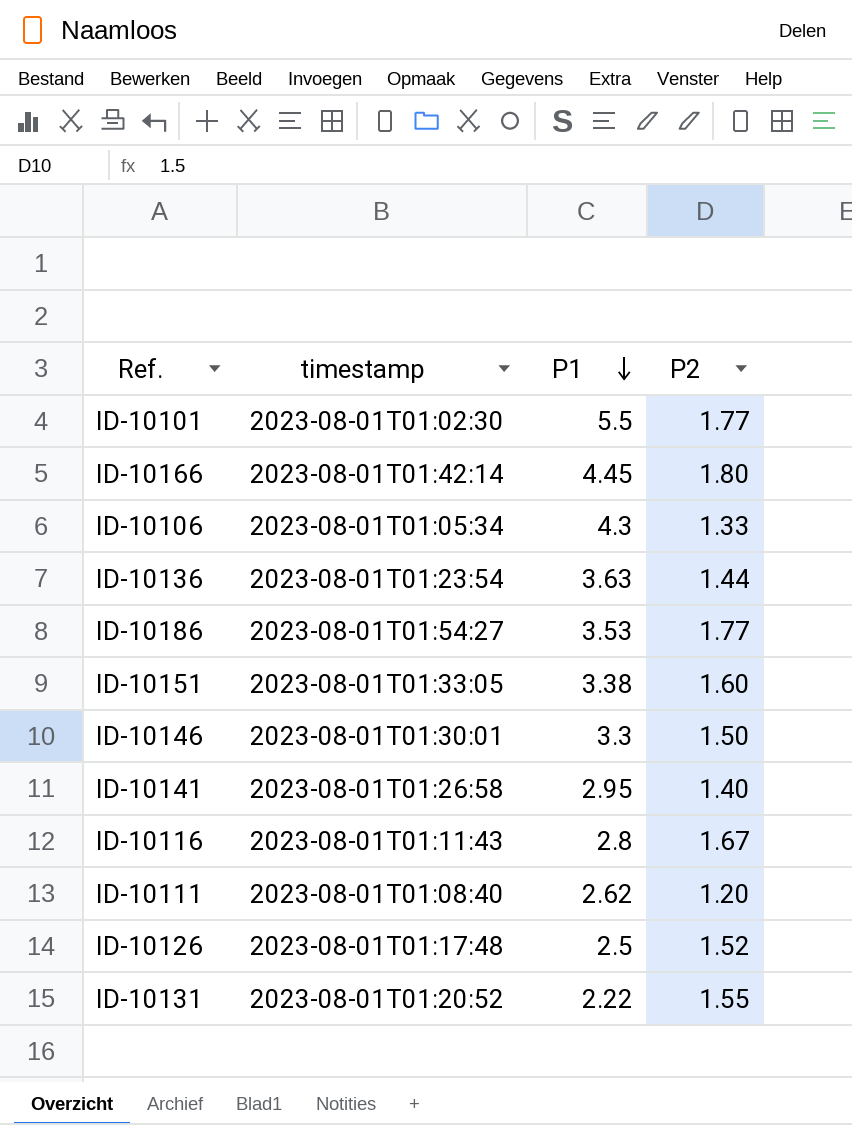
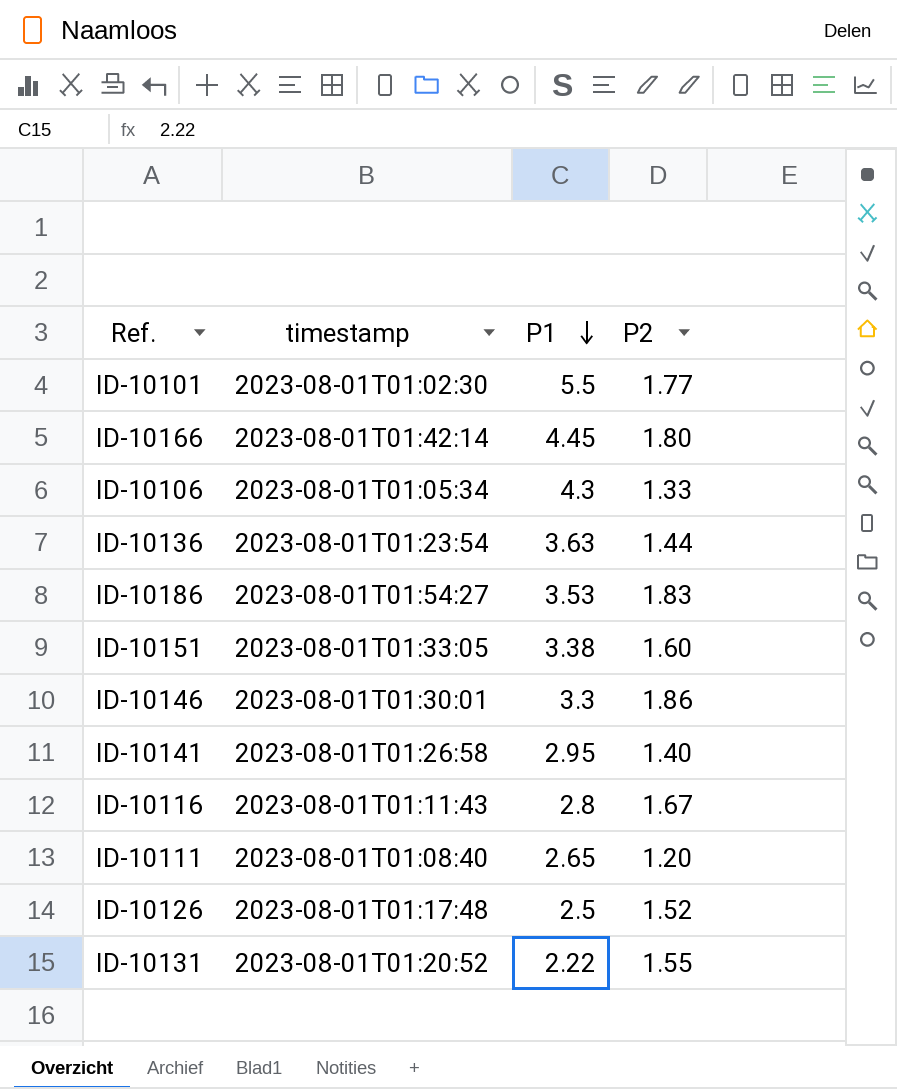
ID-10186 | P2: 1.77 -> 1.83
ID-10146 | P2: 1.50 -> 1.86
ID-10111 | P1: 2.62 -> 2.65

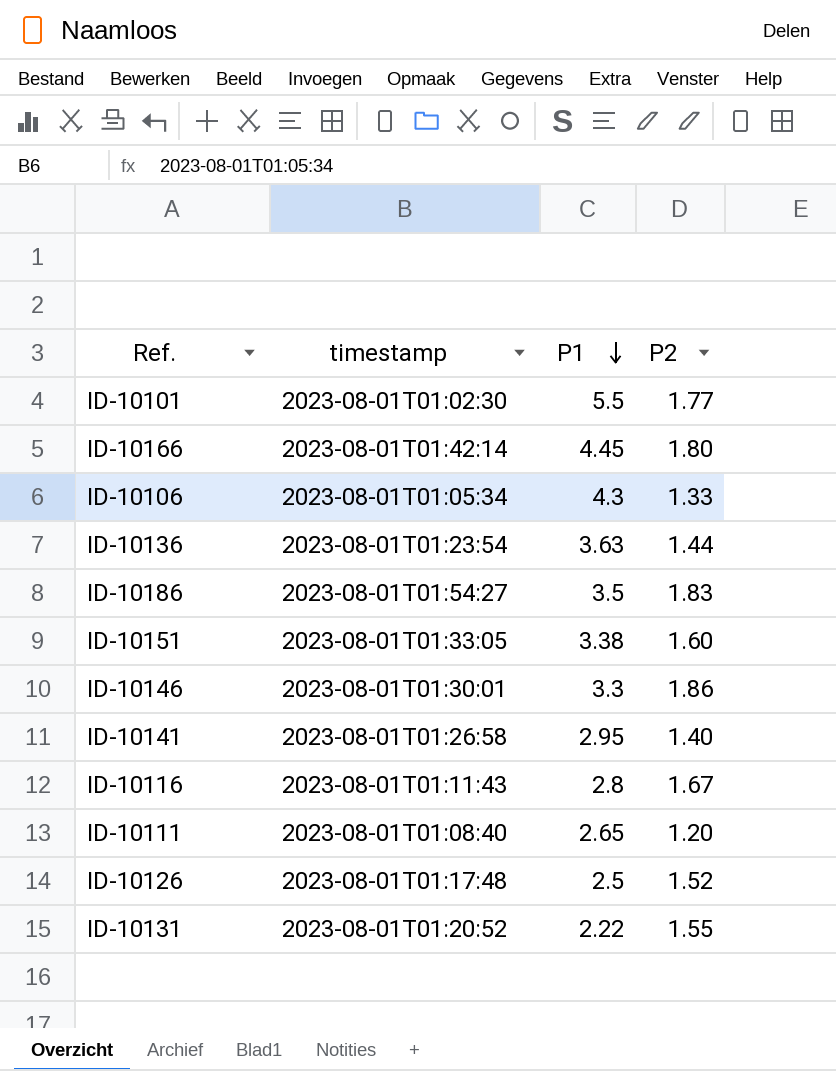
ID-10186 | P1: 3.53 -> 3.5

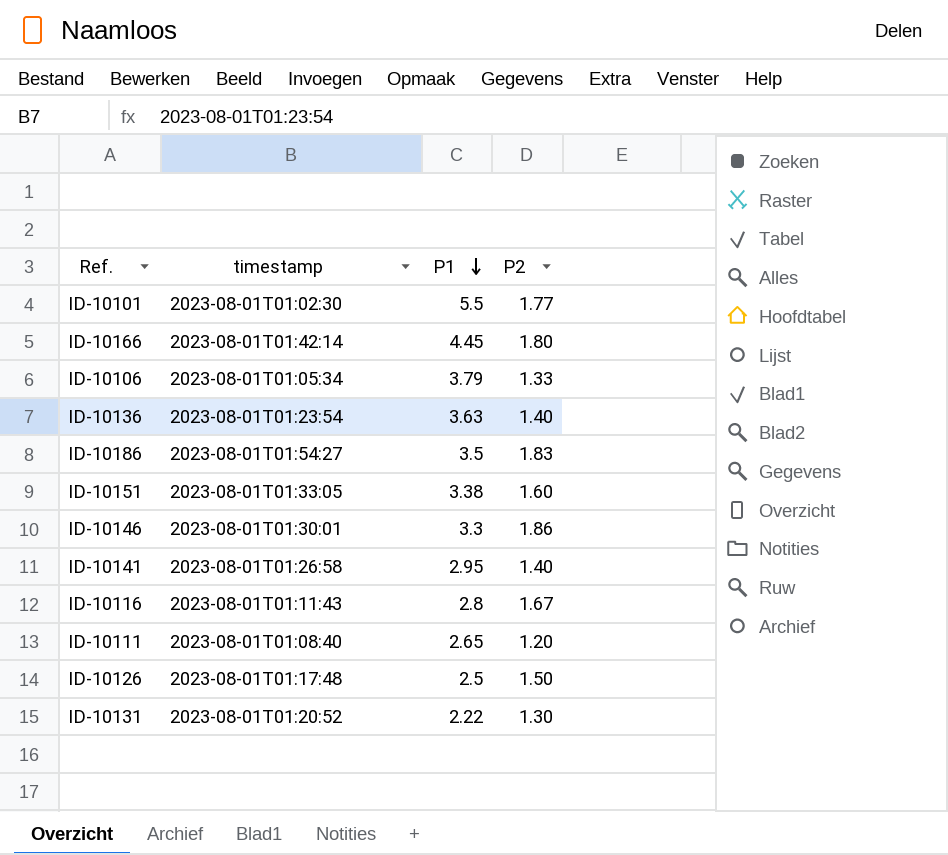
ID-10106 | P1: 4.3 -> 3.79
ID-10136 | P2: 1.44 -> 1.40
ID-10126 | P2: 1.52 -> 1.50
ID-10131 | P2: 1.55 -> 1.30

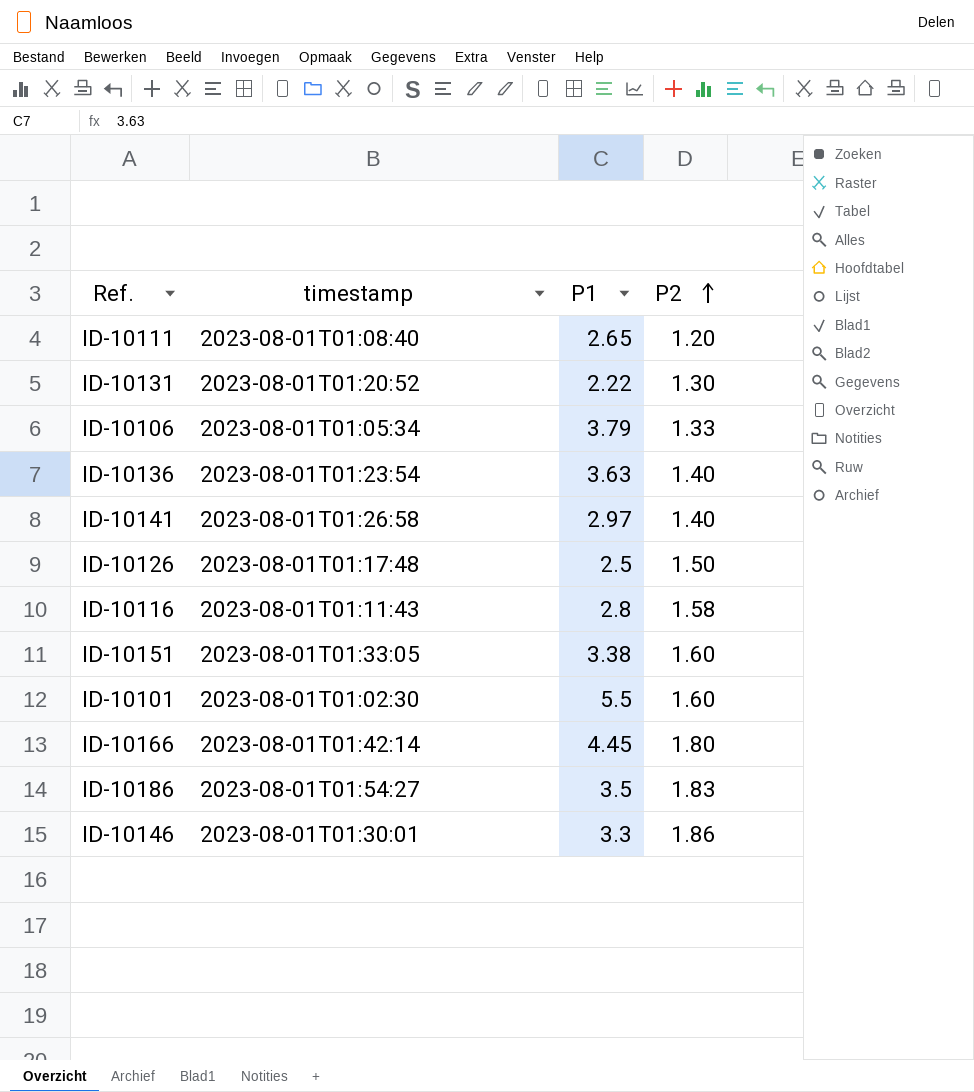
row order: P1 descending -> P2 ascending
ID-10141 | P1: 2.95 -> 2.97
ID-10116 | P2: 1.67 -> 1.58
ID-10101 | P2: 1.77 -> 1.60

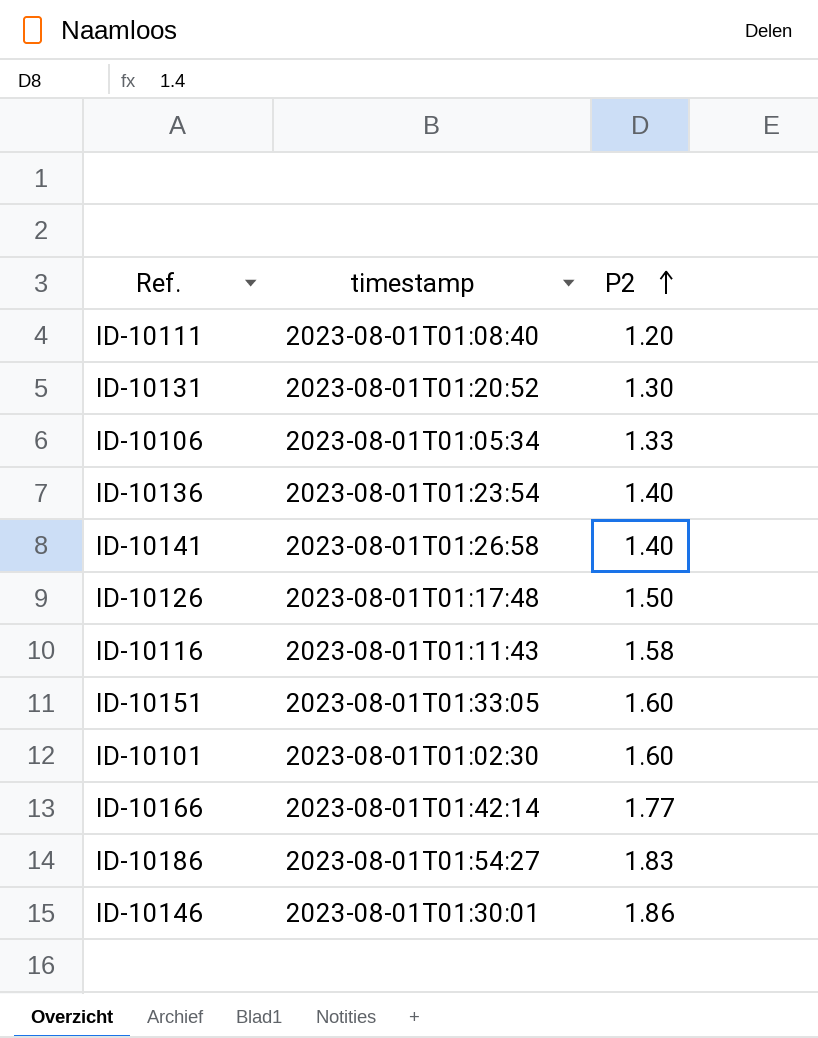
column P1 | position: 3 -> none
ID-10166 | P2: 1.80 -> 1.77

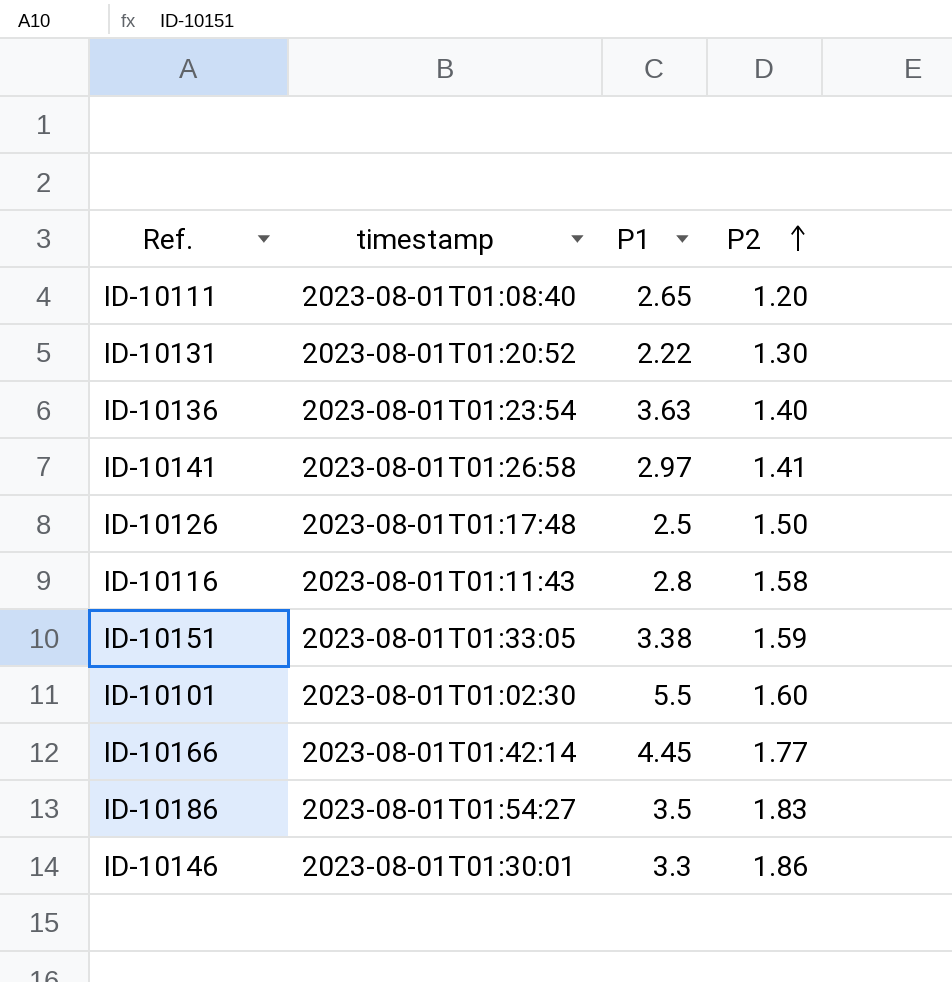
column P1 | position: none -> 3
row ID-10106: 2023-08-01T01:05:34 | 1.33 -> none
ID-10141 | P2: 1.40 -> 1.41
ID-10151 | P2: 1.60 -> 1.59

